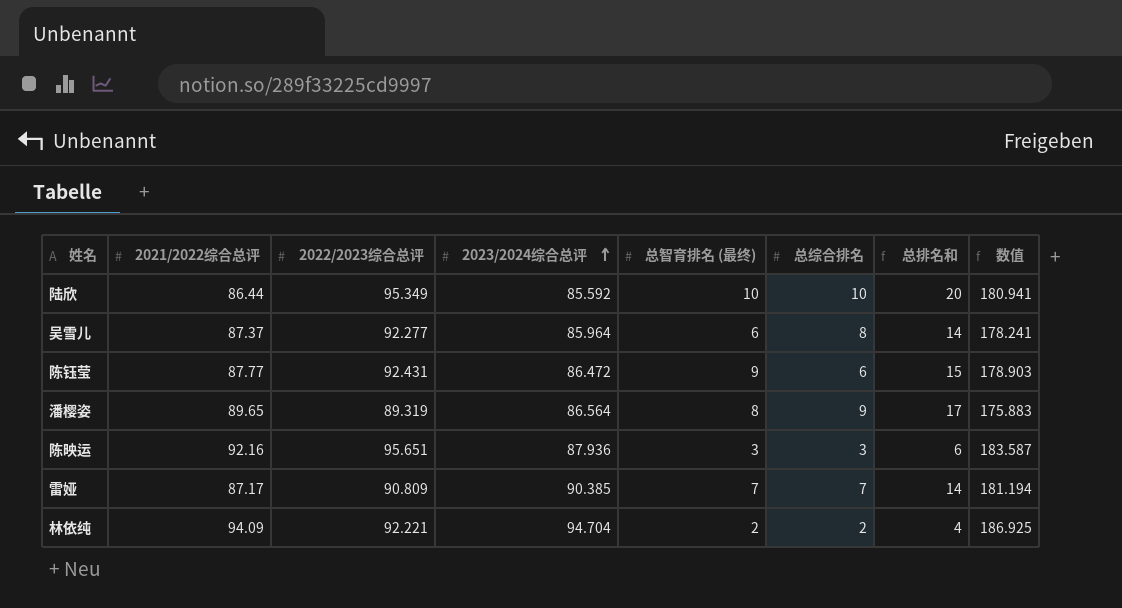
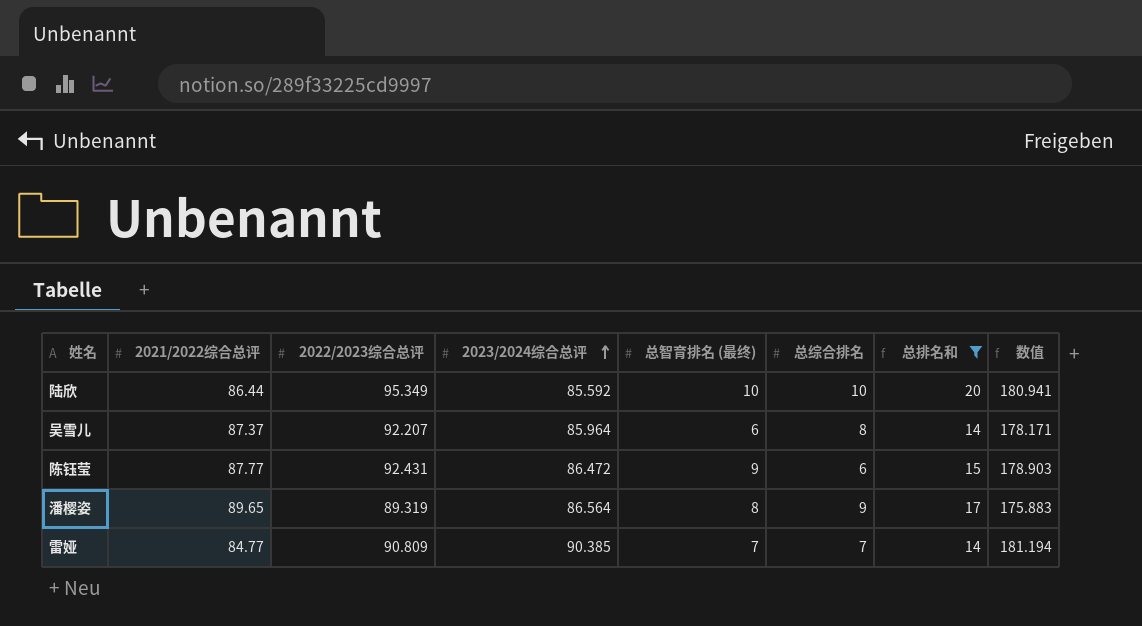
filter: none -> 总排名和 >= 14
吴雪儿 | 2022/2023综合总评: 92.277 -> 92.207
吴雪儿 | 数值: 178.241 -> 178.171
雷娅 | 2021/2022综合总评: 87.17 -> 84.77

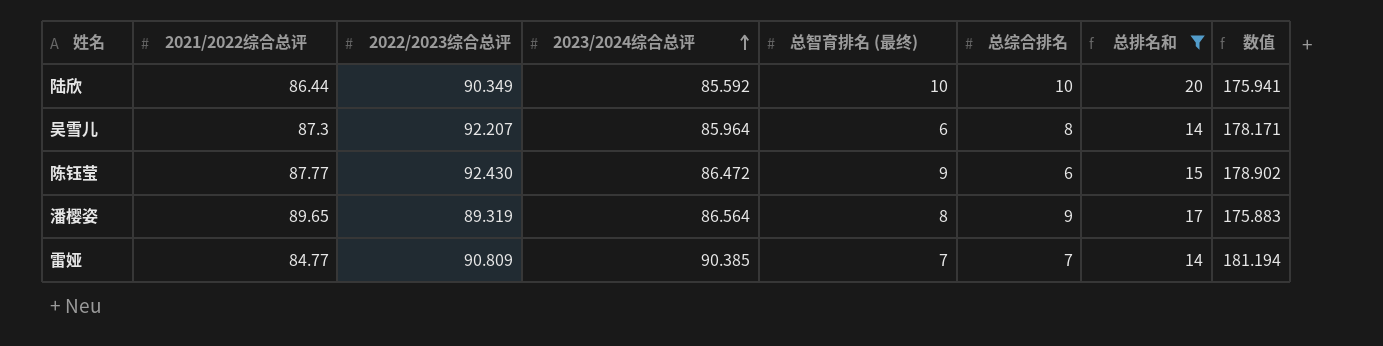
陆欣 | 2022/2023综合总评: 95.349 -> 90.349
陆欣 | 数值: 180.941 -> 175.941
吴雪儿 | 2021/2022综合总评: 87.37 -> 87.3
陈钰莹 | 2022/2023综合总评: 92.431 -> 92.430
陈钰莹 | 数值: 178.903 -> 178.902

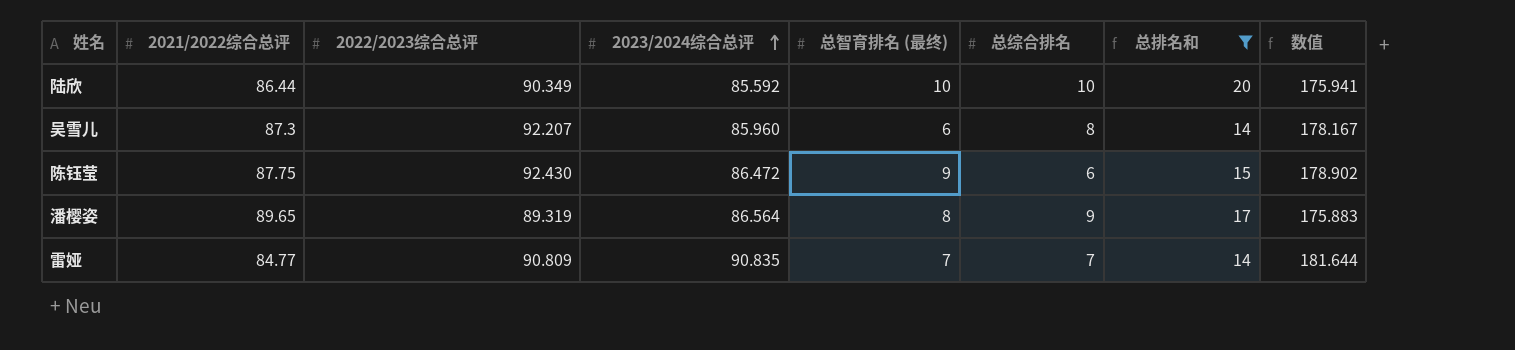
吴雪儿 | 2023/2024综合总评: 85.964 -> 85.960
吴雪儿 | 数值: 178.171 -> 178.167
陈钰莹 | 2021/2022综合总评: 87.77 -> 87.75
雷娅 | 2023/2024综合总评: 90.385 -> 90.835
雷娅 | 数值: 181.194 -> 181.644

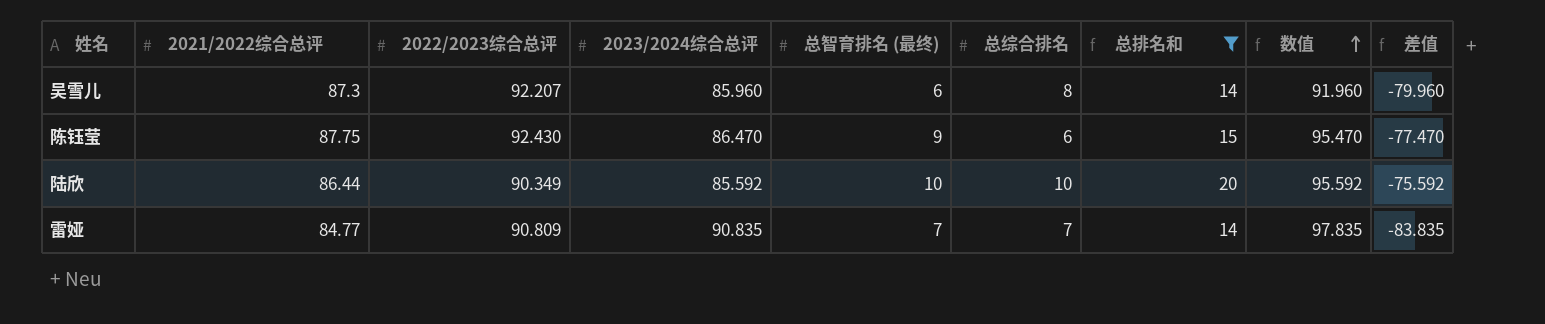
row order: 2023/2024综合总评 ascending -> 数值 ascending
column 数值 | formula: [2022/2023综合总评] + [2023/2024综合总评] -> [2023/2024综合总评] + [总智育排名 (最终)]
column 差值 | formula: none -> [总智育排名 (最终)] - [2023/2024综合总评]
row 潘樱姿: 89.65 | 89.319 | 86.564 | 8 | 9 | 17 | 175.883 -> none
陈钰莹 | 2023/2024综合总评: 86.472 -> 86.470

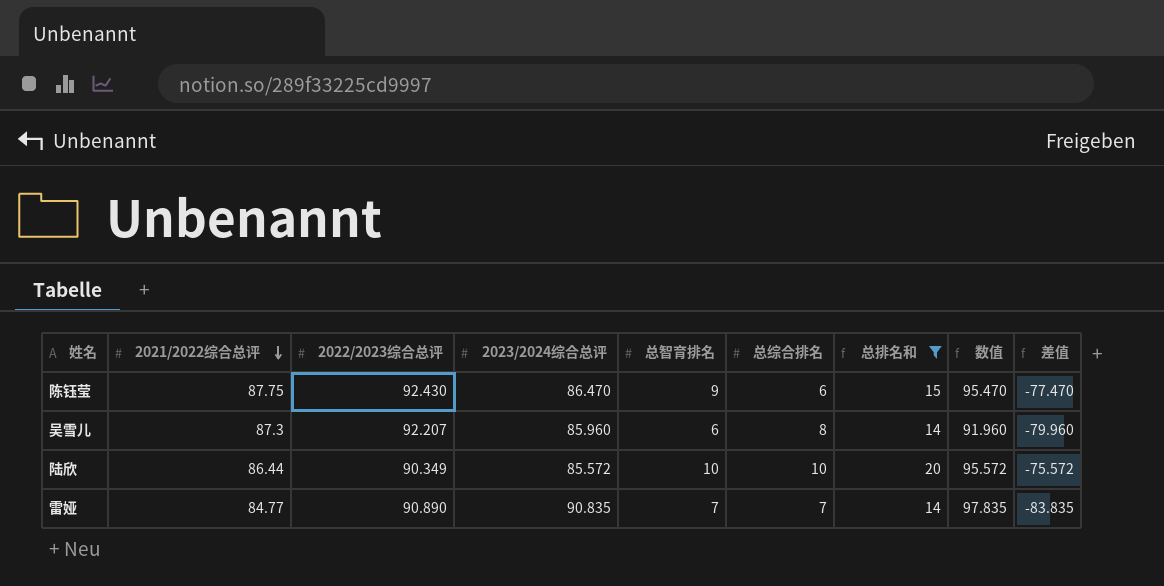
row order: 数值 ascending -> 2021/2022综合总评 descending
column name: 总智育排名 (最终) -> 总智育排名
陆欣 | 2023/2024综合总评: 85.592 -> 85.572
陆欣 | 数值: 95.592 -> 95.572
陆欣 | 差值: -75.592 -> -75.572
雷娅 | 2022/2023综合总评: 90.809 -> 90.890

